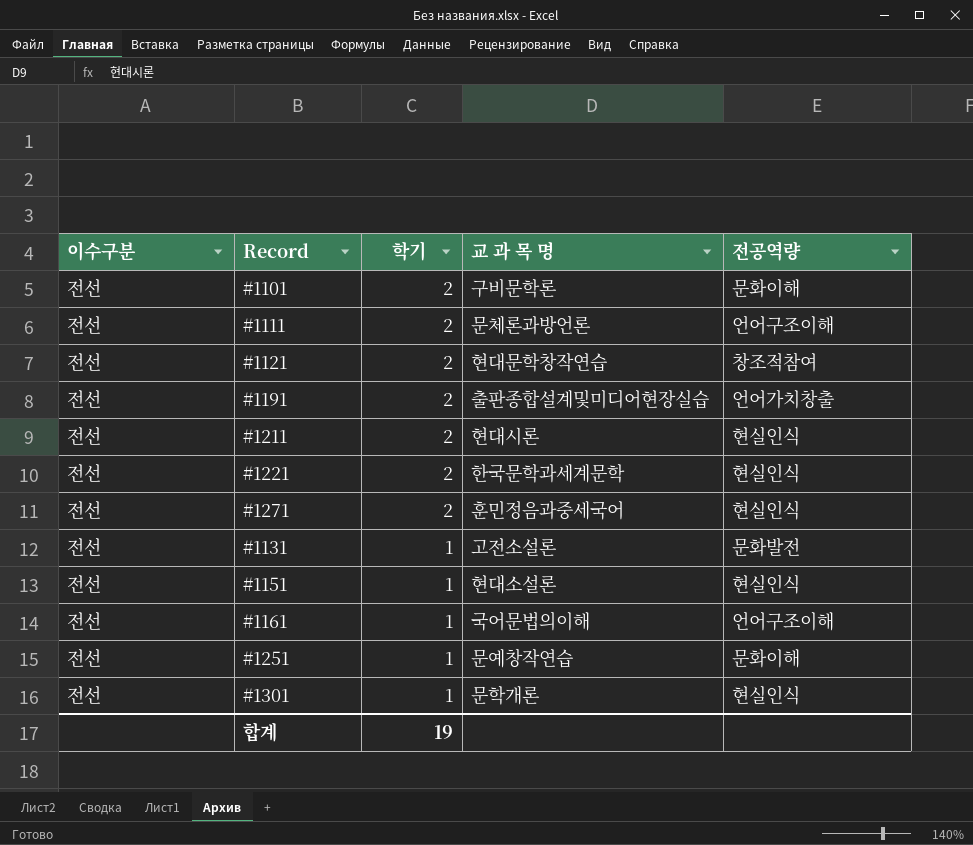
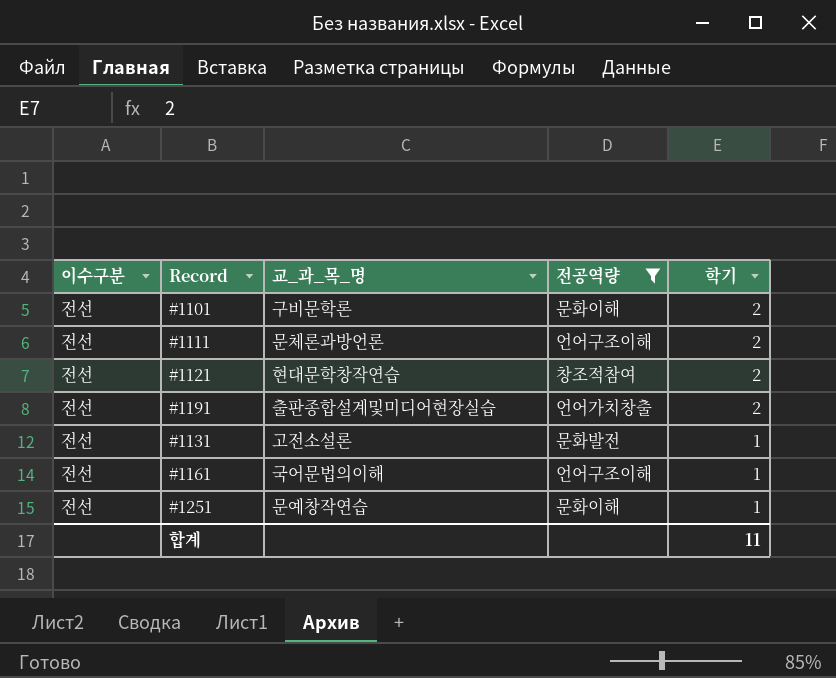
filter: none -> 전공역량 != 현실인식
column name: 교 과 목 명 -> 교_과_목_명
column 학기 | position: 3 -> 5
합계 | 학기: 19 -> 11

